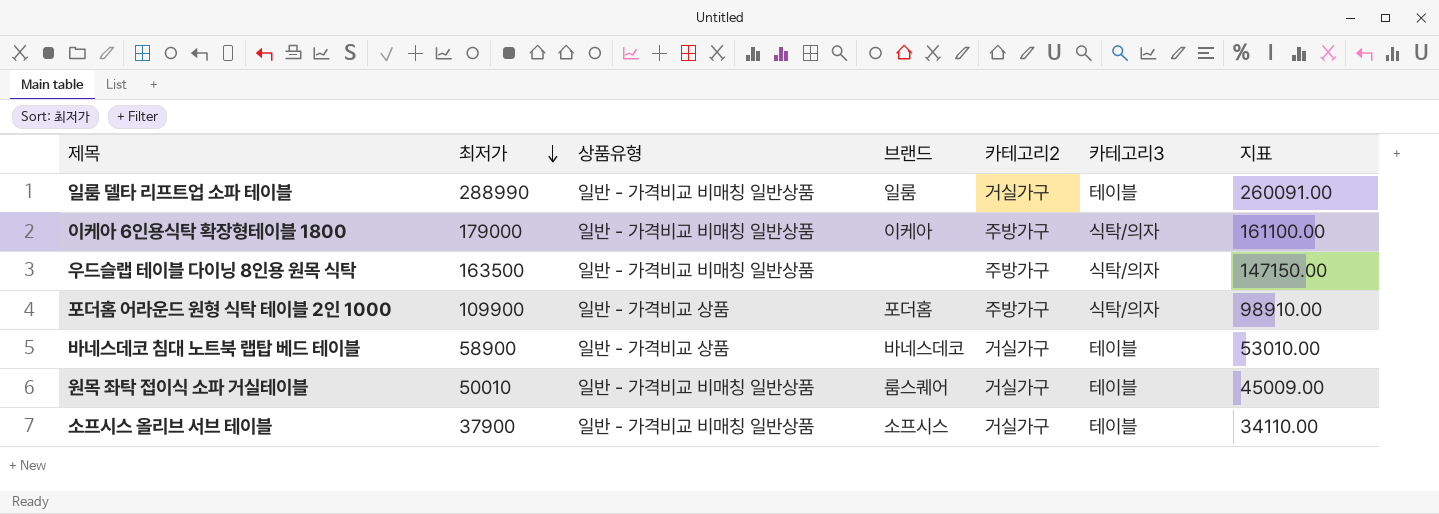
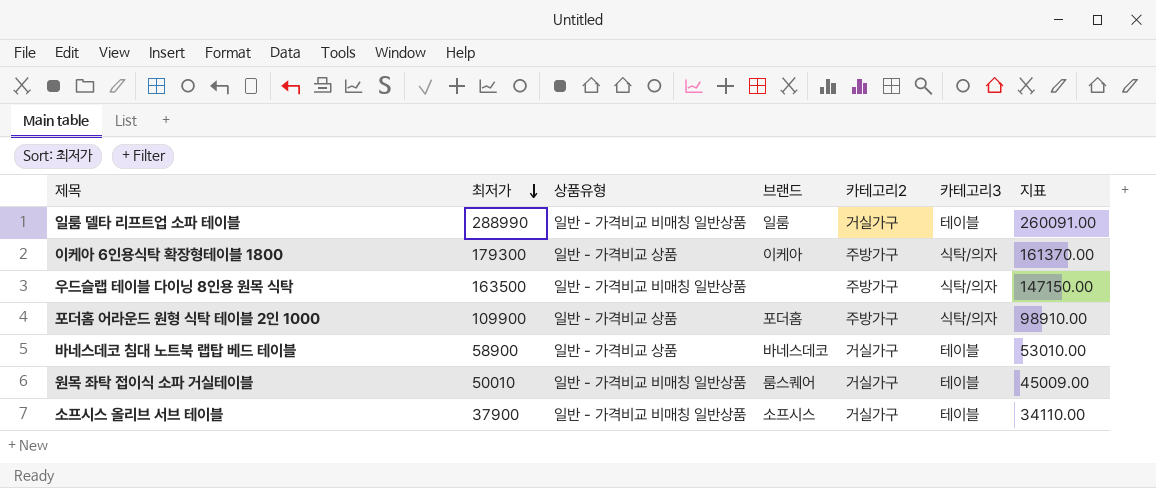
이케아 6인용식탁 확장형테이블 1800 | 최저가: 179000 -> 179300
이케아 6인용식탁 확장형테이블 1800 | 상품유형: 일반 - 가격비교 비매칭 일반상품 -> 일반 - 가격비교 상품
이케아 6인용식탁 확장형테이블 1800 | 지표: 161100.00 -> 161370.00

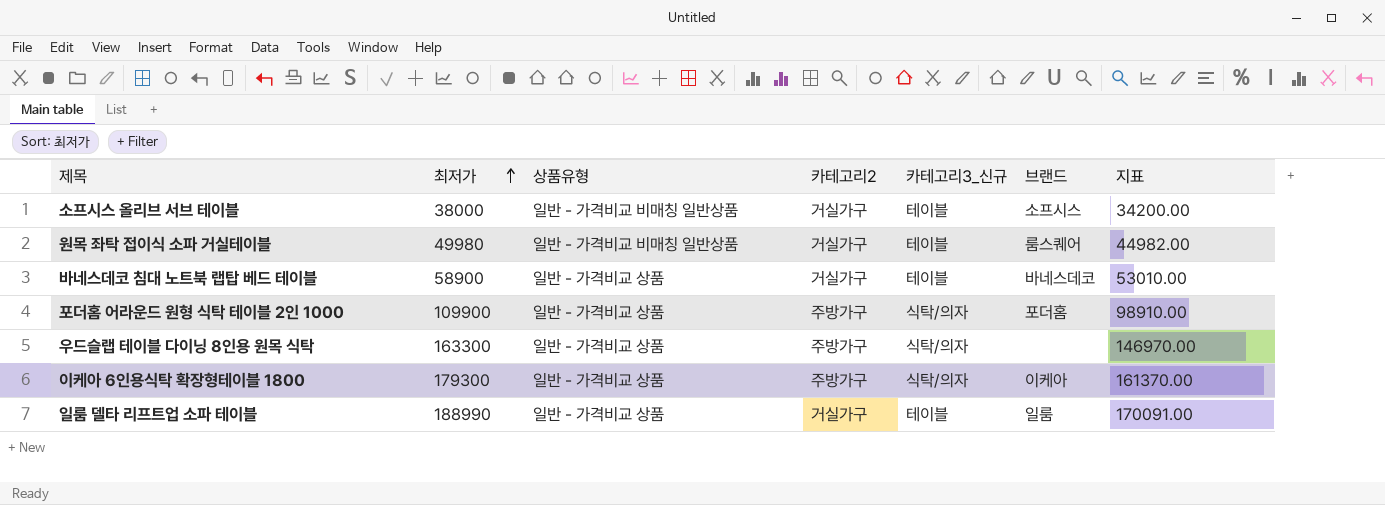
row order: 최저가 descending -> 최저가 ascending
column name: 카테고리3 -> 카테고리3_신규
column 브랜드 | position: 4 -> 6
소프시스 올리브 서브 테이블 | 최저가: 37900 -> 38000
소프시스 올리브 서브 테이블 | 지표: 34110.00 -> 34200.00
원목 좌탁 접이식 소파 거실테이블 | 최저가: 50010 -> 49980
원목 좌탁 접이식 소파 거실테이블 | 지표: 45009.00 -> 44982.00
우드슬랩 테이블 다이닝 8인용 원목 식탁 | 최저가: 163500 -> 163300
우드슬랩 테이블 다이닝 8인용 원목 식탁 | 상품유형: 일반 - 가격비교 비매칭 일반상품 -> 일반 - 가격비교 상품
우드슬랩 테이블 다이닝 8인용 원목 식탁 | 지표: 147150.00 -> 146970.00
일룸 델타 리프트업 소파 테이블 | 최저가: 288990 -> 188990
일룸 델타 리프트업 소파 테이블 | 상품유형: 일반 - 가격비교 비매칭 일반상품 -> 일반 - 가격비교 상품
일룸 델타 리프트업 소파 테이블 | 지표: 260091.00 -> 170091.00

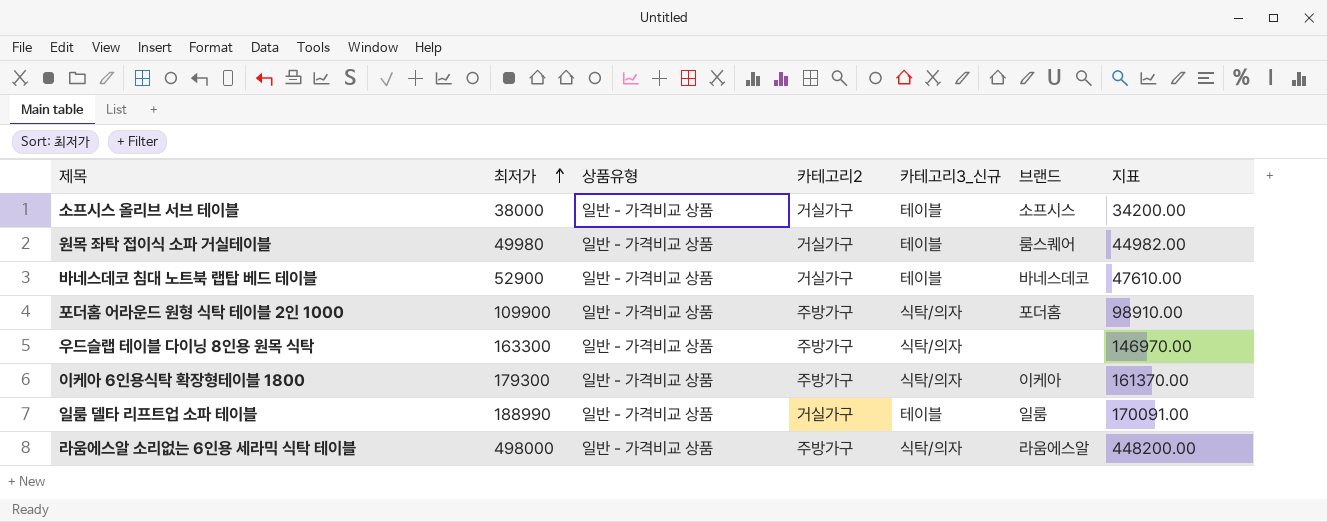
소프시스 올리브 서브 테이블 | 상품유형: 일반 - 가격비교 비매칭 일반상품 -> 일반 - 가격비교 상품
원목 좌탁 접이식 소파 거실테이블 | 상품유형: 일반 - 가격비교 비매칭 일반상품 -> 일반 - 가격비교 상품
바네스데코 침대 노트북 랩탑 베드 테이블 | 최저가: 58900 -> 52900
바네스데코 침대 노트북 랩탑 베드 테이블 | 지표: 53010.00 -> 47610.00
row 라움에스알 소리없는 6인용 세라믹 식탁 테이블: none -> 498000 | 일반 - 가격비교 상품 | 주방가구 | 식탁/의자 | 라움에스알 | 448200.00

